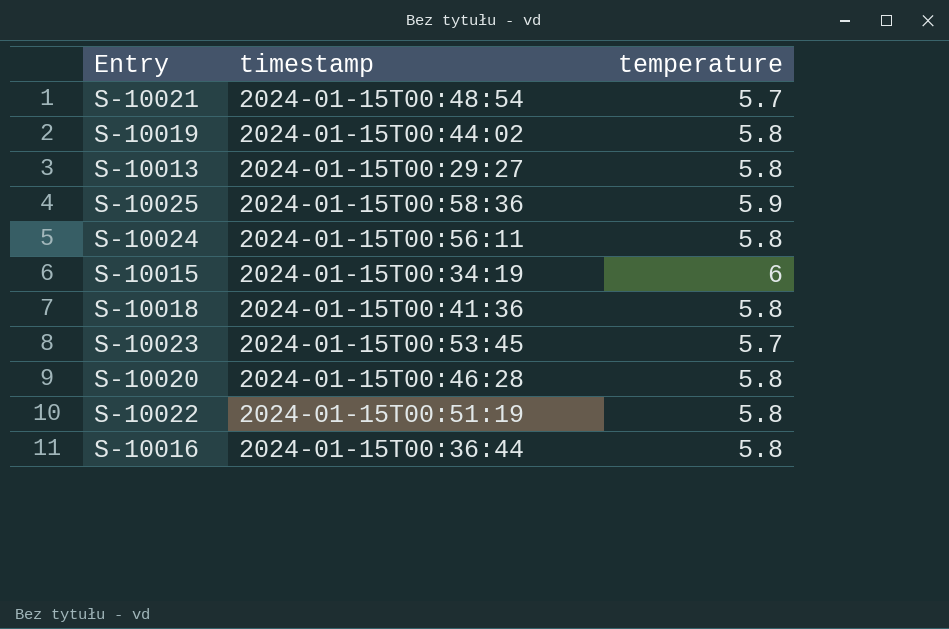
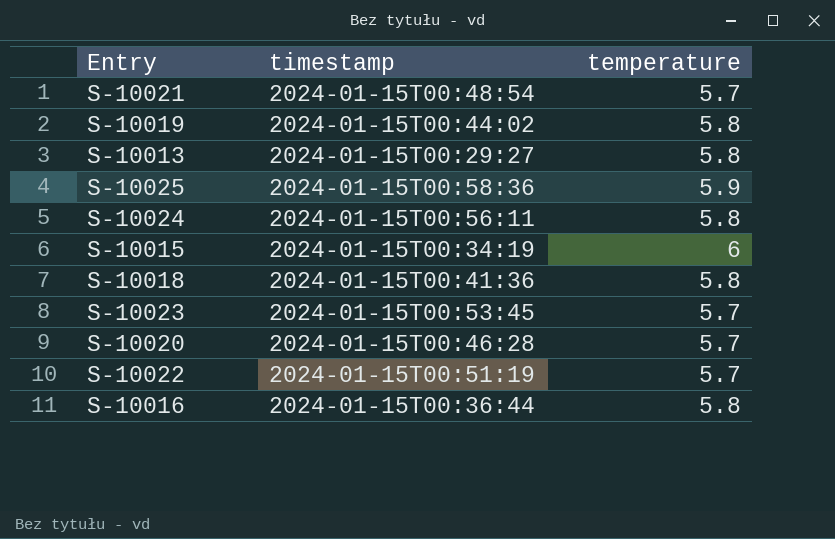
S-10020 | temperature: 5.8 -> 5.7
S-10022 | temperature: 5.8 -> 5.7

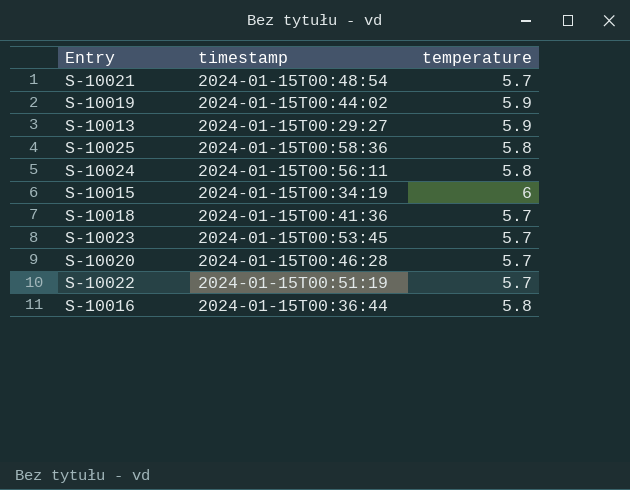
S-10019 | temperature: 5.8 -> 5.9
S-10013 | temperature: 5.8 -> 5.9
S-10025 | temperature: 5.9 -> 5.8
S-10018 | temperature: 5.8 -> 5.7

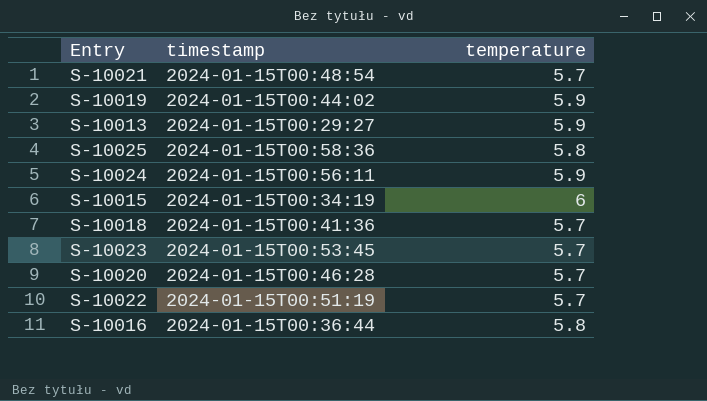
S-10024 | temperature: 5.8 -> 5.9

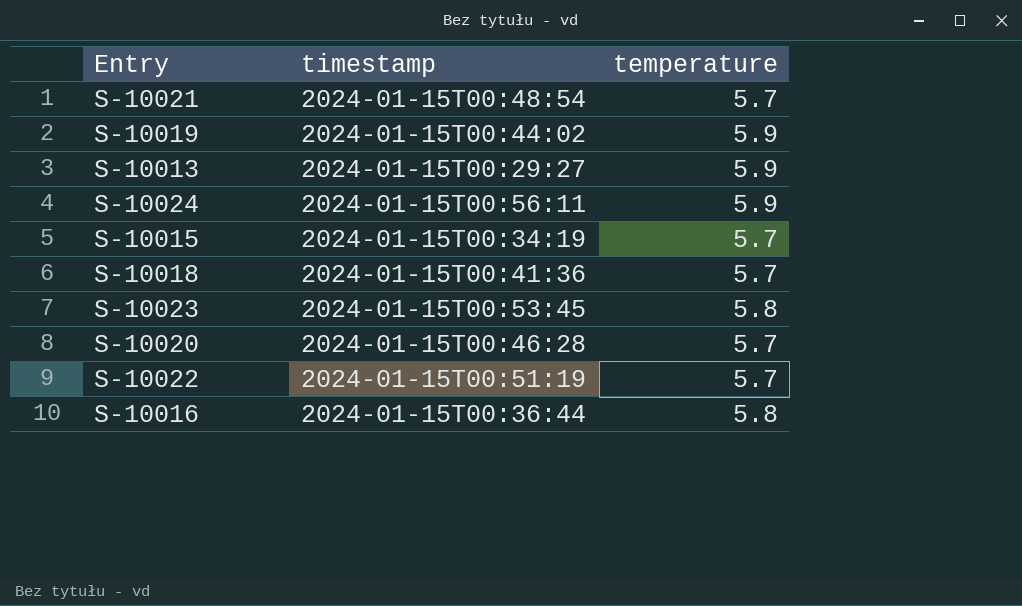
row S-10025: 2024-01-15T00:58:36 | 5.8 -> none
S-10015 | temperature: 6 -> 5.7
S-10023 | temperature: 5.7 -> 5.8

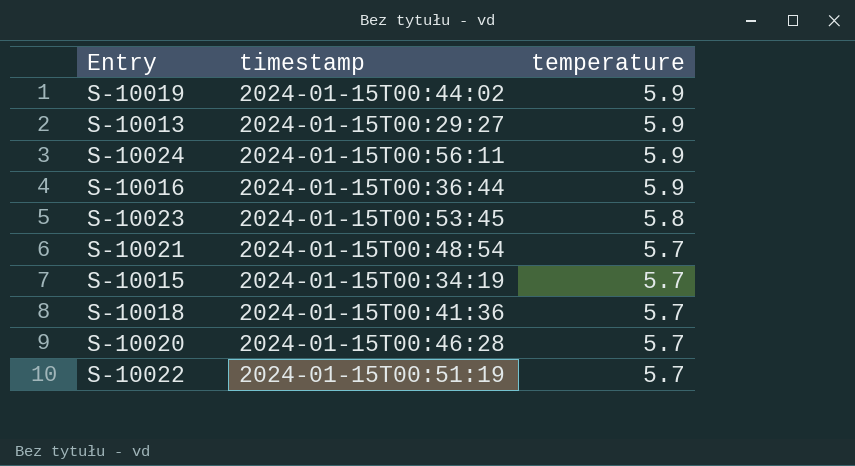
row order: none -> temperature descending
S-10016 | temperature: 5.8 -> 5.9

